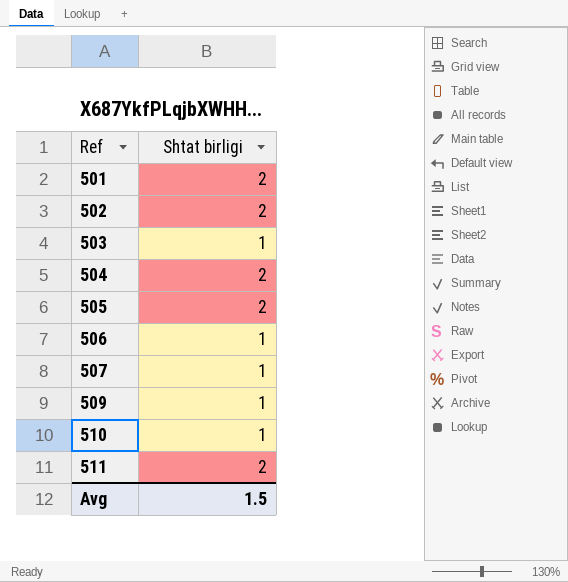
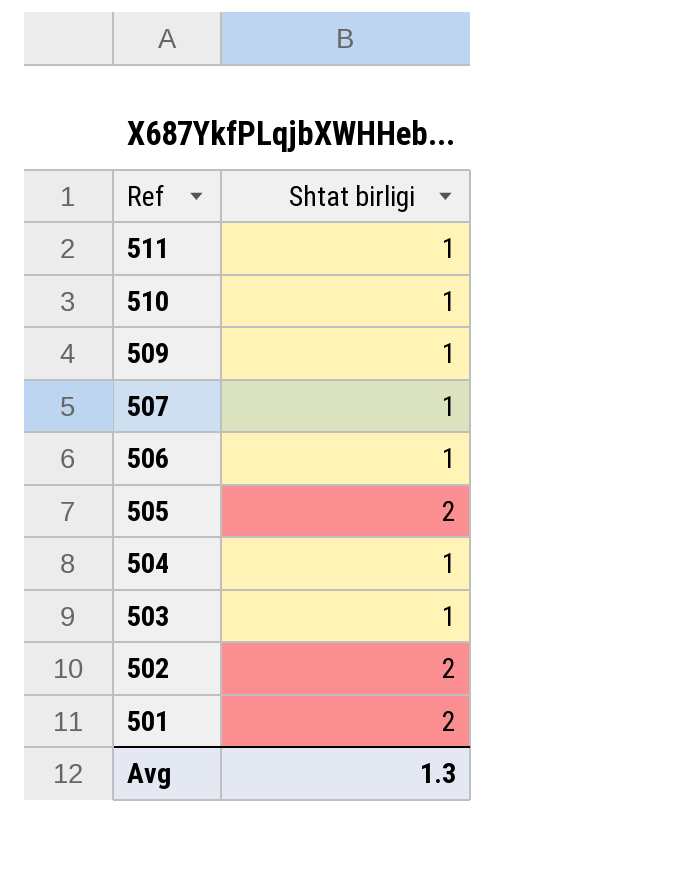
row order: Ref ascending -> Ref descending
511 | Shtat birligi: 2 -> 1
504 | Shtat birligi: 2 -> 1
Avg | Shtat birligi: 1.5 -> 1.3

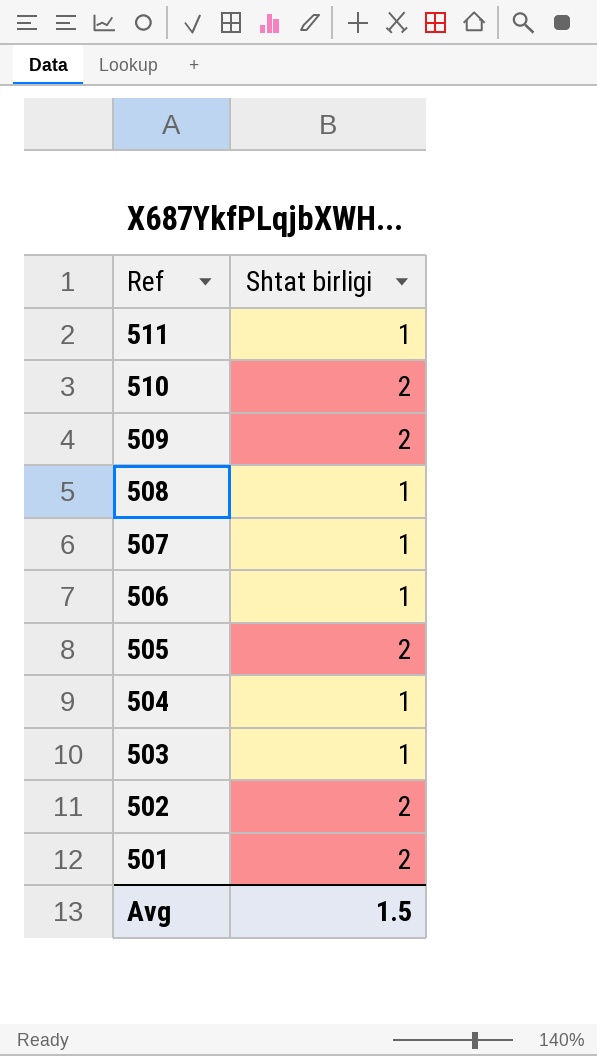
510 | Shtat birligi: 1 -> 2
509 | Shtat birligi: 1 -> 2
row 508: none -> 1
Avg | Shtat birligi: 1.3 -> 1.5

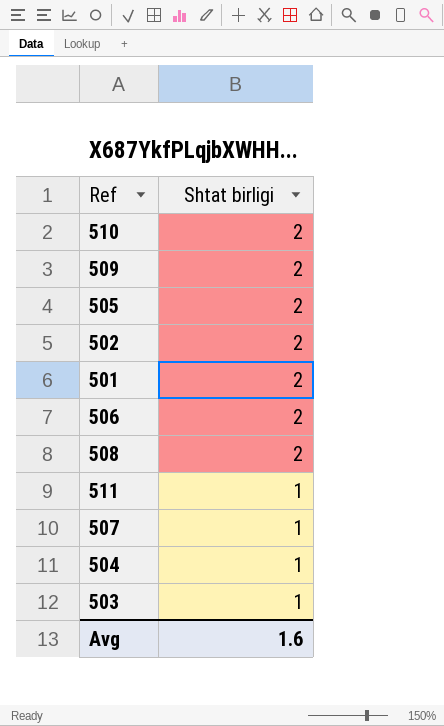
row order: Ref descending -> Shtat birligi descending
506 | Shtat birligi: 1 -> 2
508 | Shtat birligi: 1 -> 2
Avg | Shtat birligi: 1.5 -> 1.6

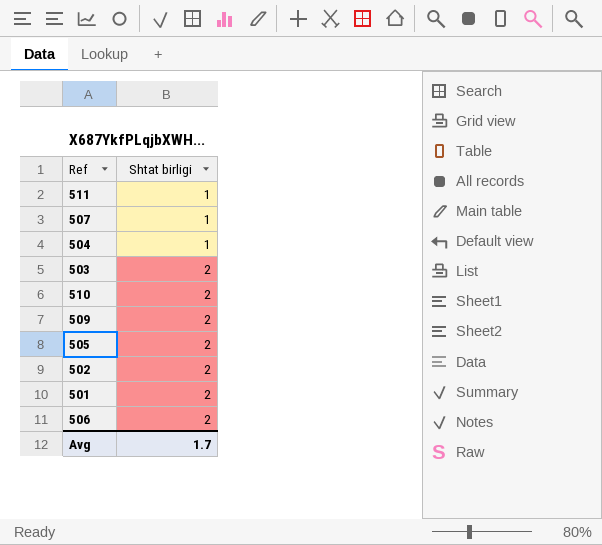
row order: Shtat birligi descending -> Shtat birligi ascending
row 508: 2 -> none
503 | Shtat birligi: 1 -> 2
Avg | Shtat birligi: 1.6 -> 1.7

